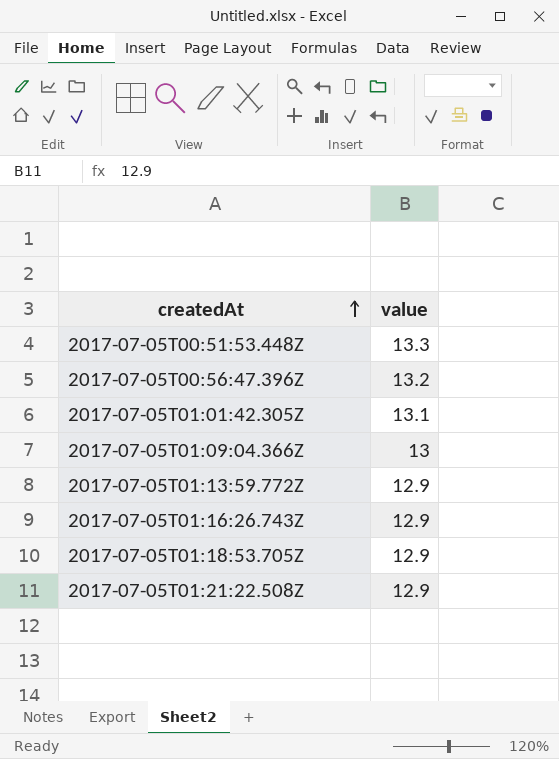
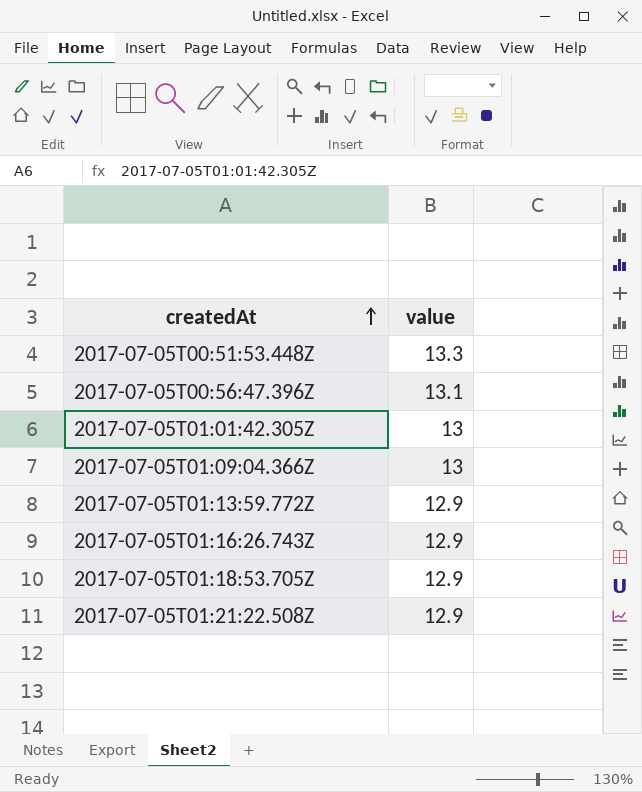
2017-07-05T00:56:47.396Z | value: 13.2 -> 13.1
2017-07-05T01:01:42.305Z | value: 13.1 -> 13

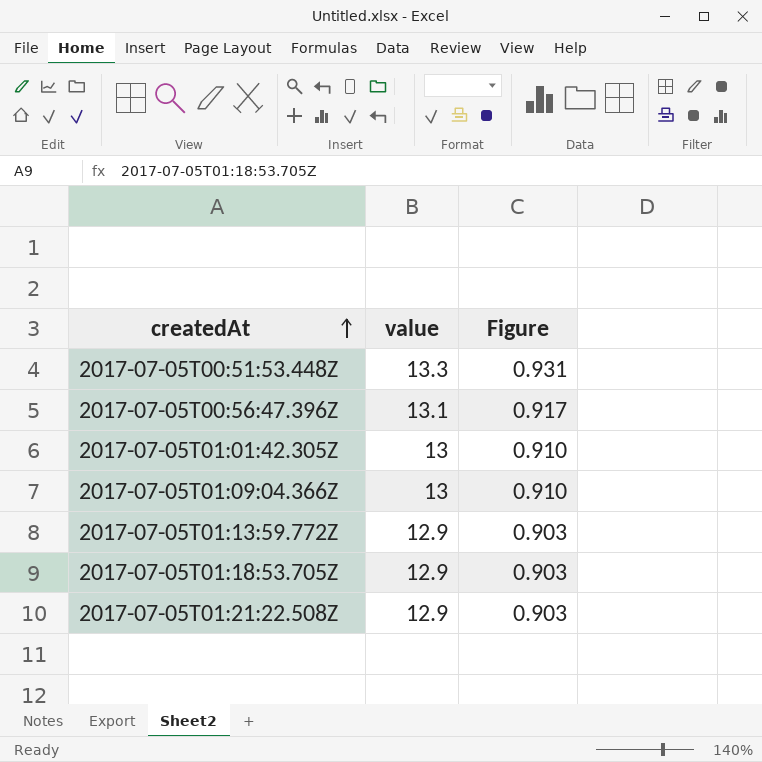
column Figure | formula: none -> [value] * 0.07
row 2017-07-05T01:16:26.743Z: 12.9 -> none

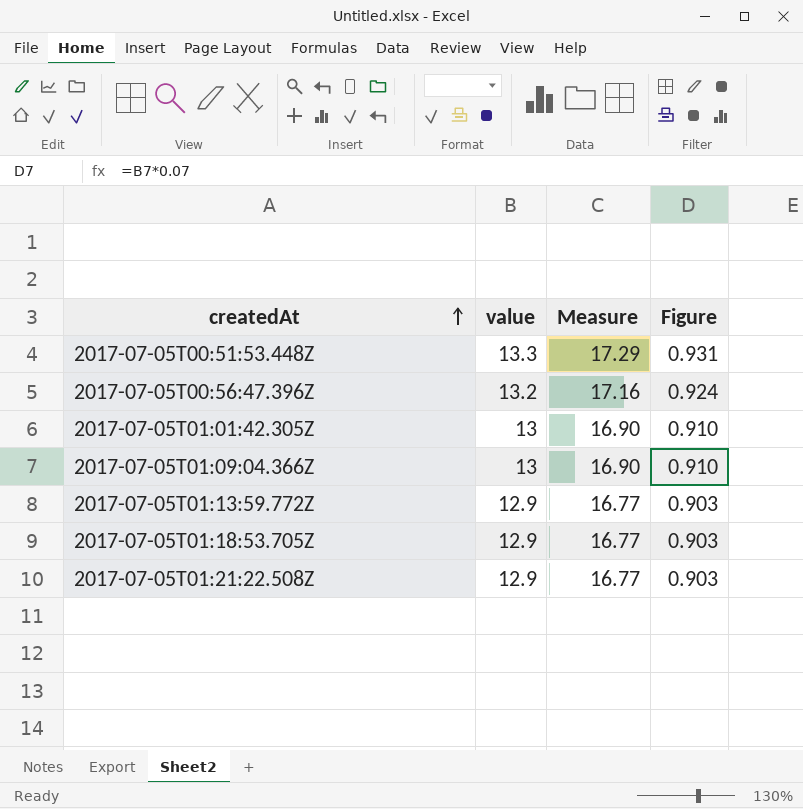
column Measure | formula: none -> [value] * 1.3
2017-07-05T00:56:47.396Z | value: 13.1 -> 13.2
2017-07-05T00:56:47.396Z | Figure: 0.917 -> 0.924

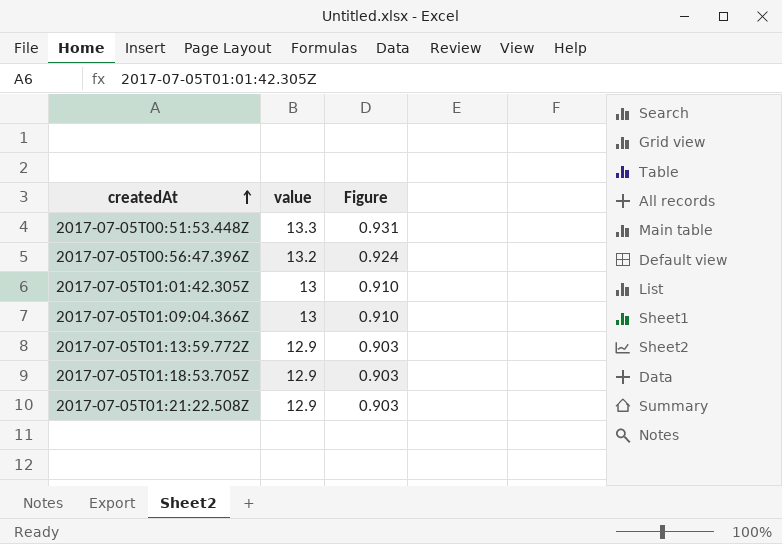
column Measure | formula: [value] * 1.3 -> none

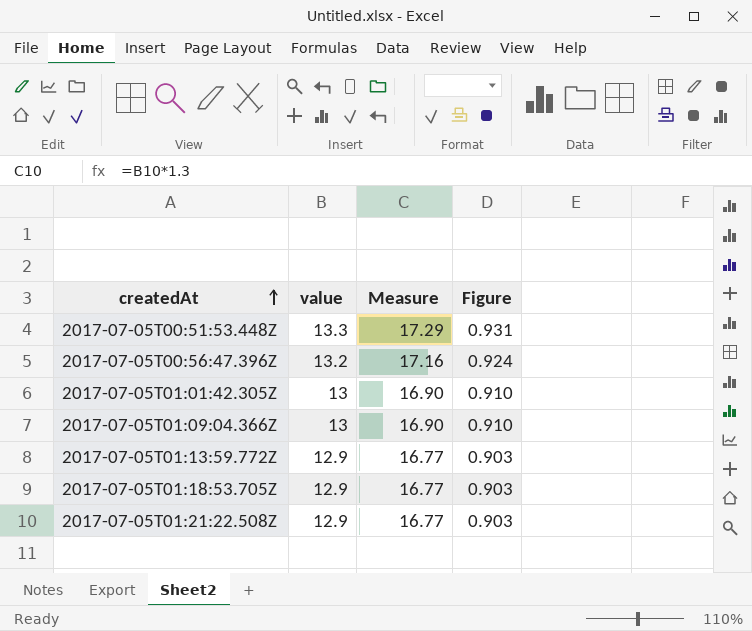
column Measure | formula: none -> [value] * 1.3

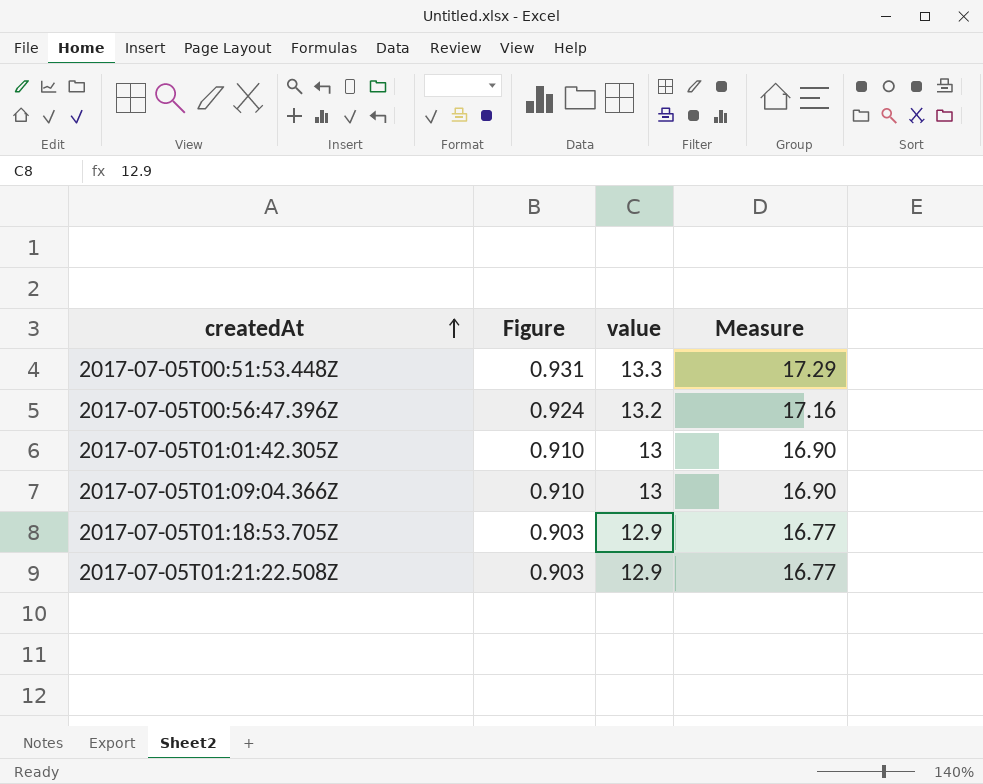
column Figure | position: 4 -> 2
row 2017-07-05T01:13:59.772Z: 12.9 | 16.77 | 0.903 -> none

